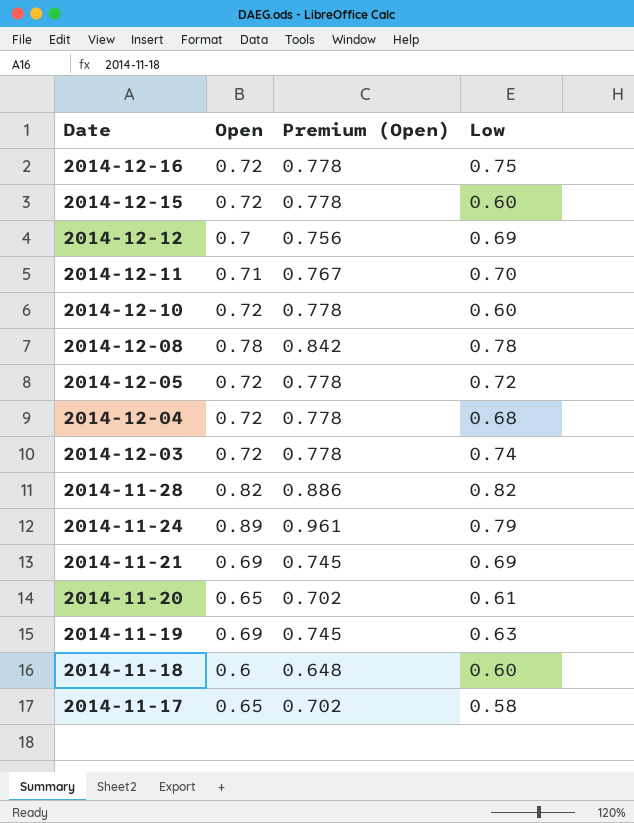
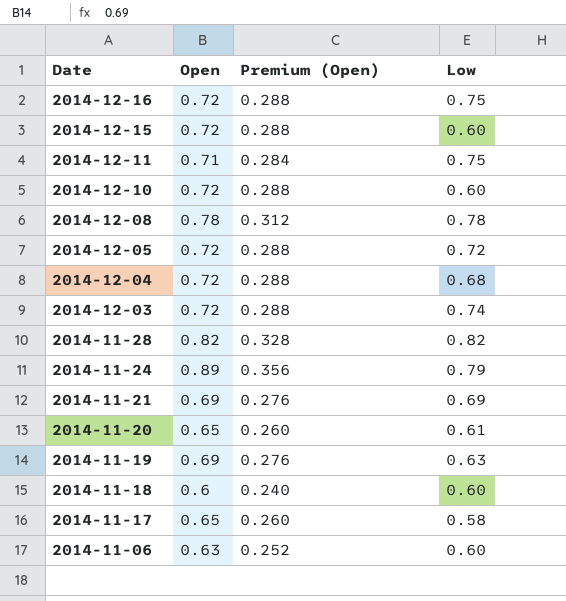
column Premium (Open) | formula: [Open] * 1.08 -> [Open] * 0.4
row 2014-12-12: 0.7 | 0.756 | 0.69 -> none
2014-12-11 | Low: 0.70 -> 0.75
row 2014-11-06: none -> 0.63 | 0.252 | 0.60

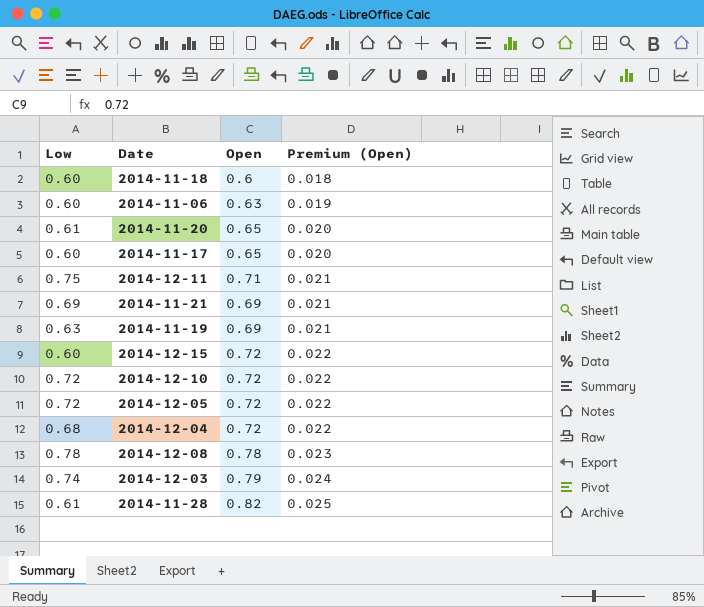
row order: Date descending -> Premium (Open) ascending
column Low | position: 4 -> 1
column Premium (Open) | formula: [Open] * 0.4 -> [Open] * 0.03
row 2014-12-16: 0.72 | 0.288 | 0.75 -> none
row 2014-11-24: 0.89 | 0.356 | 0.79 -> none
2014-11-17 | Low: 0.58 -> 0.60
2014-12-10 | Low: 0.60 -> 0.72
2014-12-03 | Open: 0.72 -> 0.79
2014-11-28 | Low: 0.82 -> 0.61

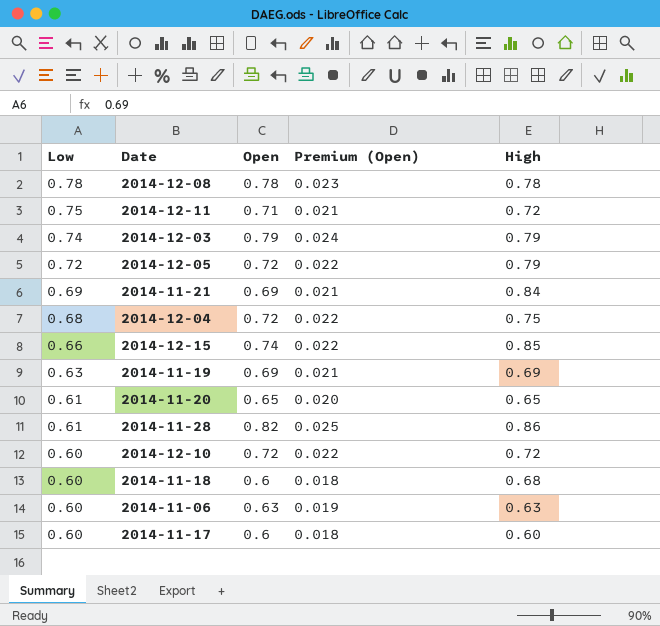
row order: Premium (Open) ascending -> Low descending
column High | position: none -> 5
2014-12-15 | Low: 0.60 -> 0.66
2014-12-15 | Open: 0.72 -> 0.74
2014-12-10 | Low: 0.72 -> 0.60
2014-11-17 | Open: 0.65 -> 0.6
2014-11-17 | Premium (Open): 0.020 -> 0.018

